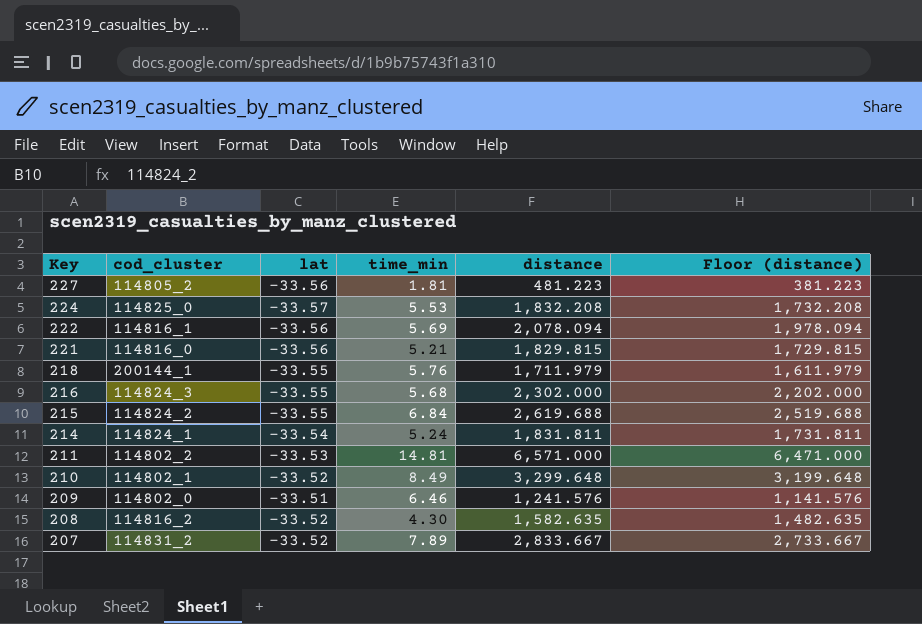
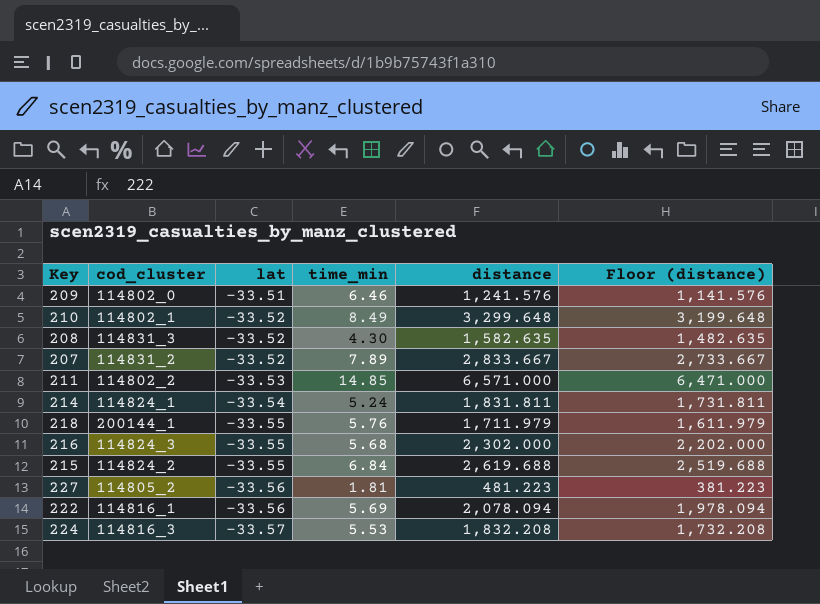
row order: Key descending -> lat descending
row 221: 114816_0 | -33.56 | 5.21 | 1,829.815 | 1,729.815 -> none
208 | cod_cluster: 114816_2 -> 114831_3
211 | time_min: 14.81 -> 14.85
224 | cod_cluster: 114825_0 -> 114816_3

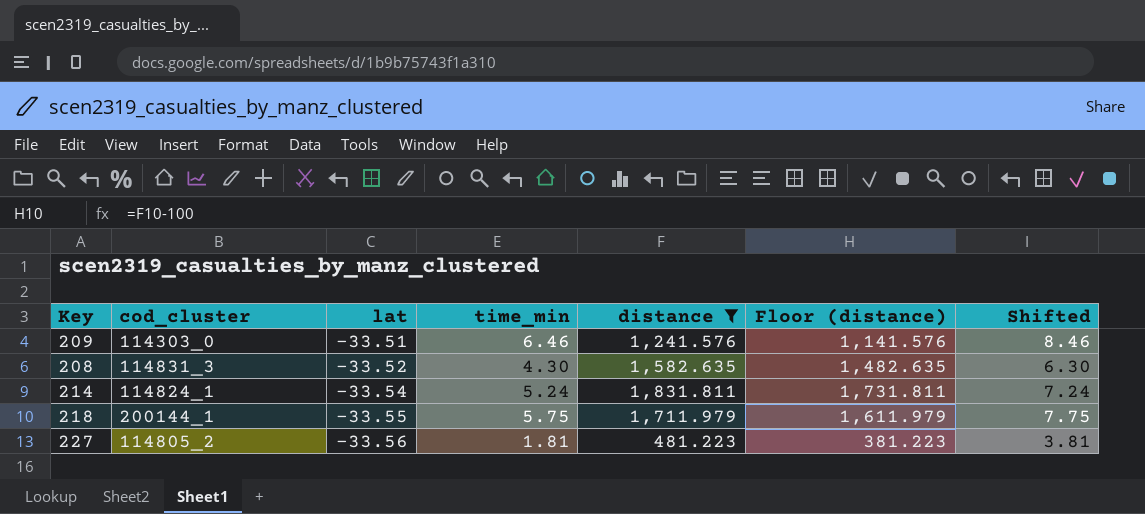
filter: none -> distance <= 1,831.811
column Shifted | formula: none -> [time_min] + 2
209 | cod_cluster: 114802_0 -> 114303_0
218 | time_min: 5.76 -> 5.75

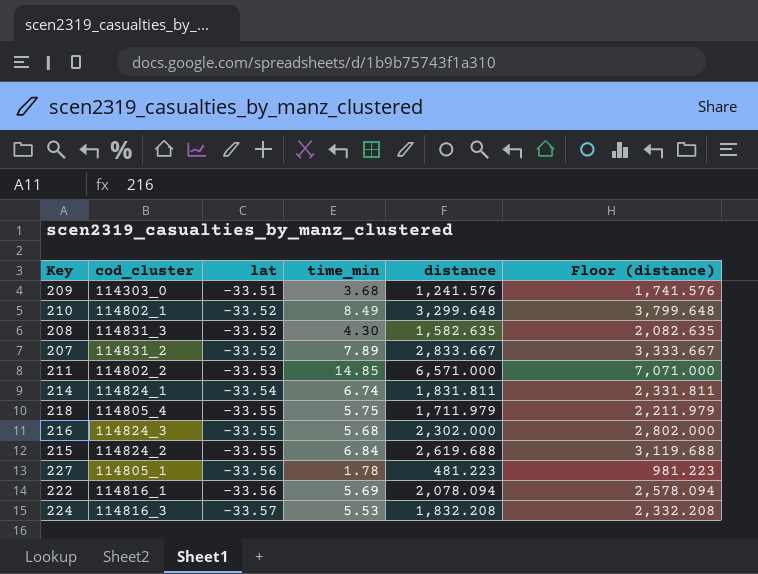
filter: distance <= 1,831.811 -> none
column Shifted | formula: [time_min] + 2 -> none
column Floor (distance) | formula: [distance] - 100 -> [distance] + 500
209 | time_min: 6.46 -> 3.68
214 | time_min: 5.24 -> 6.74
218 | cod_cluster: 200144_1 -> 114805_4
227 | cod_cluster: 114805_2 -> 114805_1
227 | time_min: 1.81 -> 1.78

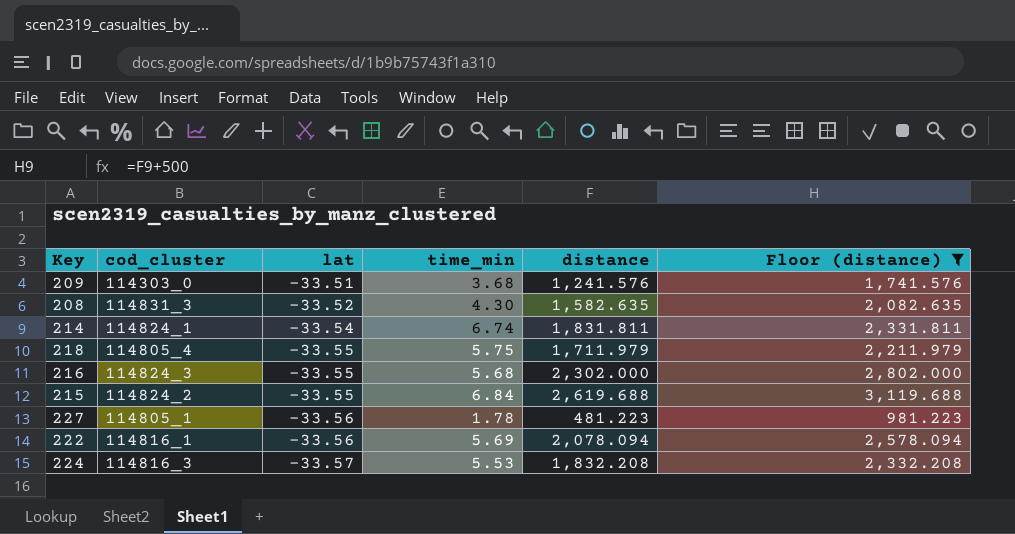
filter: none -> Floor (distance) <= 3,119.688

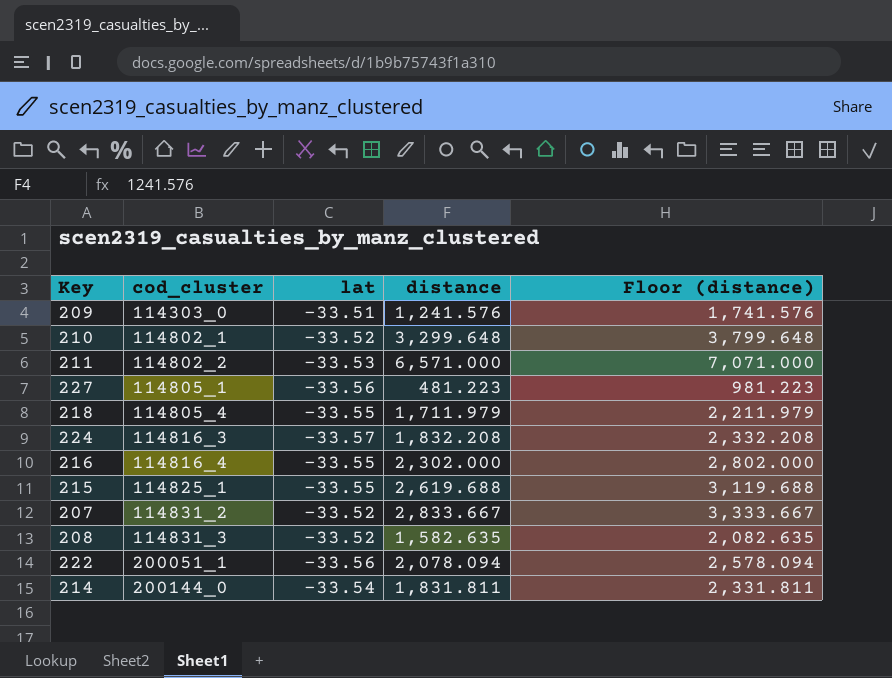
filter: Floor (distance) <= 3,119.688 -> none
row order: lat descending -> cod_cluster ascending
column time_min | position: 4 -> none
216 | cod_cluster: 114824_3 -> 114816_4
215 | cod_cluster: 114824_2 -> 114825_1
222 | cod_cluster: 114816_1 -> 200051_1
214 | cod_cluster: 114824_1 -> 200144_0

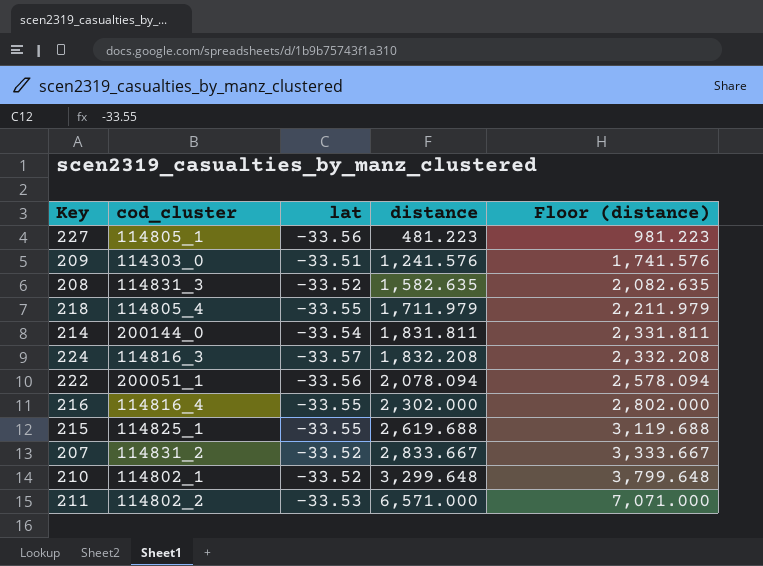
row order: cod_cluster ascending -> distance ascending

